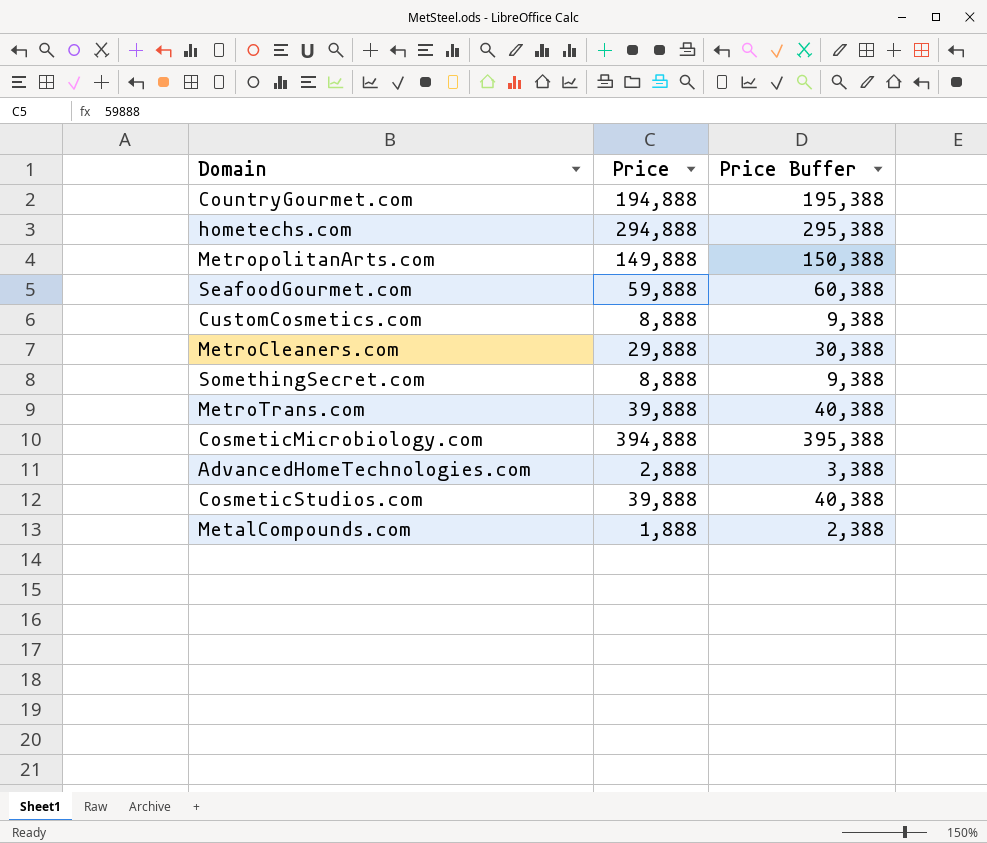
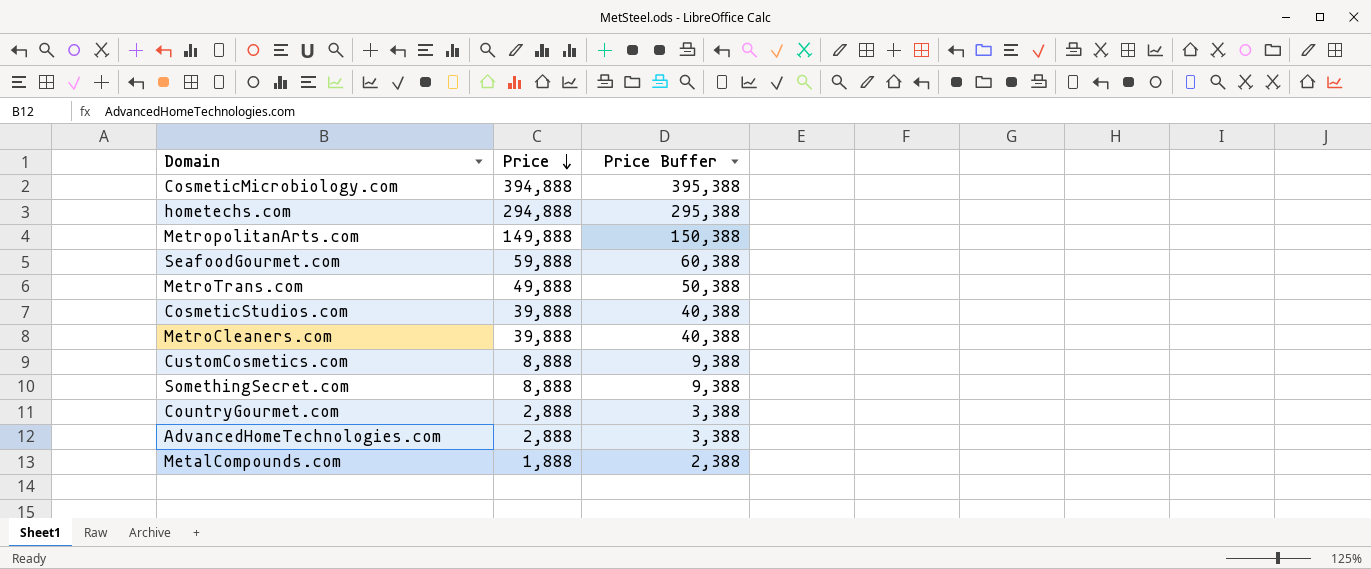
row order: none -> Price descending
MetroTrans.com | Price: 39,888 -> 49,888
MetroTrans.com | Price Buffer: 40,388 -> 50,388
MetroCleaners.com | Price: 29,888 -> 39,888
MetroCleaners.com | Price Buffer: 30,388 -> 40,388
CountryGourmet.com | Price: 194,888 -> 2,888
CountryGourmet.com | Price Buffer: 195,388 -> 3,388

